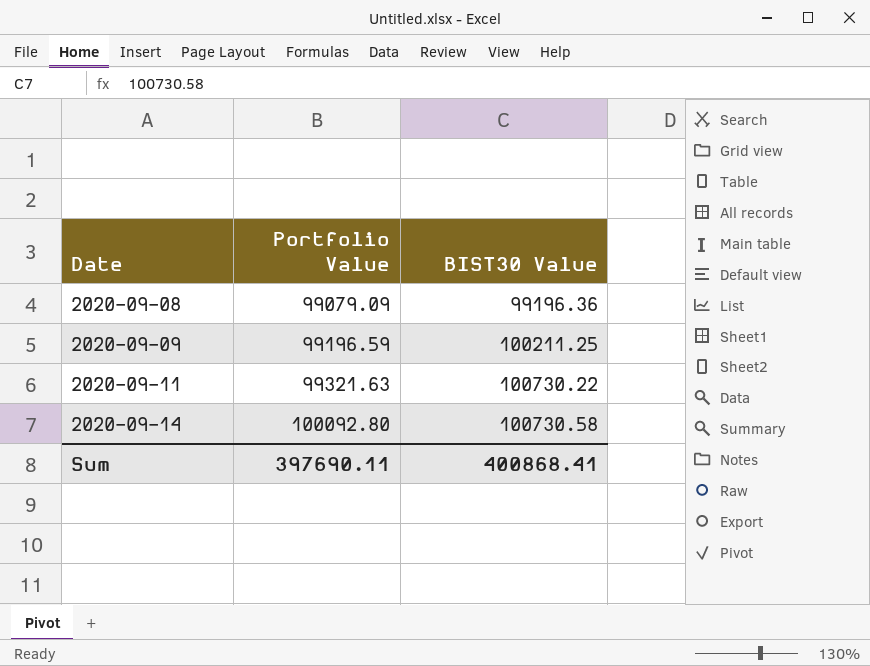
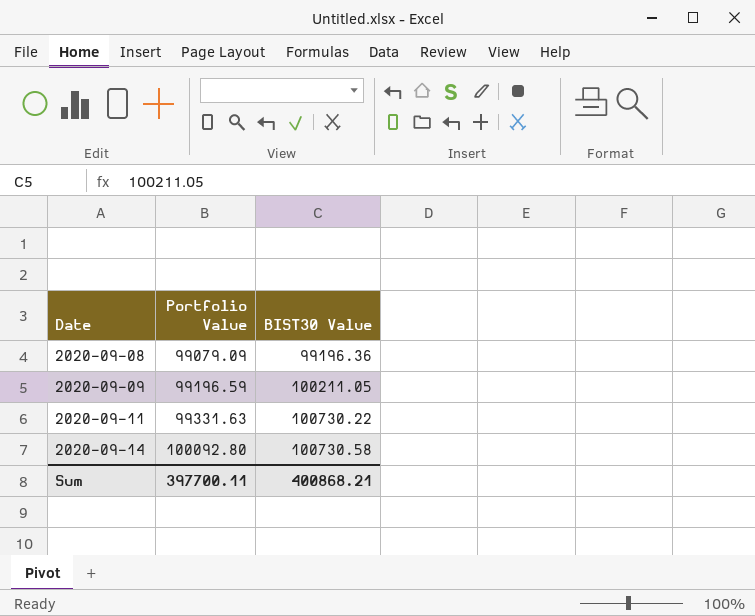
2020-09-09 | BIST30 Value: 100211.25 -> 100211.05
2020-09-11 | Portfolio Value: 99321.63 -> 99331.63
Sum | Portfolio Value: 397690.11 -> 397700.11
Sum | BIST30 Value: 400868.41 -> 400868.21

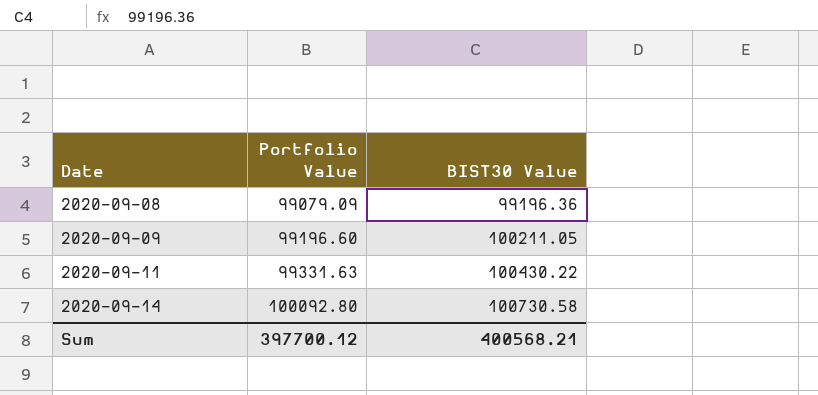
2020-09-09 | Portfolio Value: 99196.59 -> 99196.60
2020-09-11 | BIST30 Value: 100730.22 -> 100430.22
Sum | Portfolio Value: 397700.11 -> 397700.12
Sum | BIST30 Value: 400868.21 -> 400568.21

